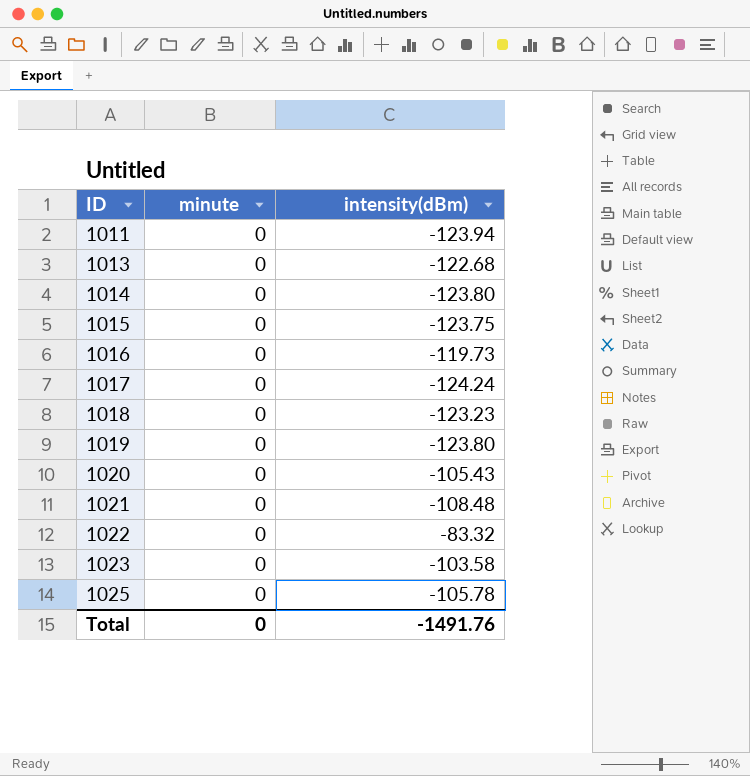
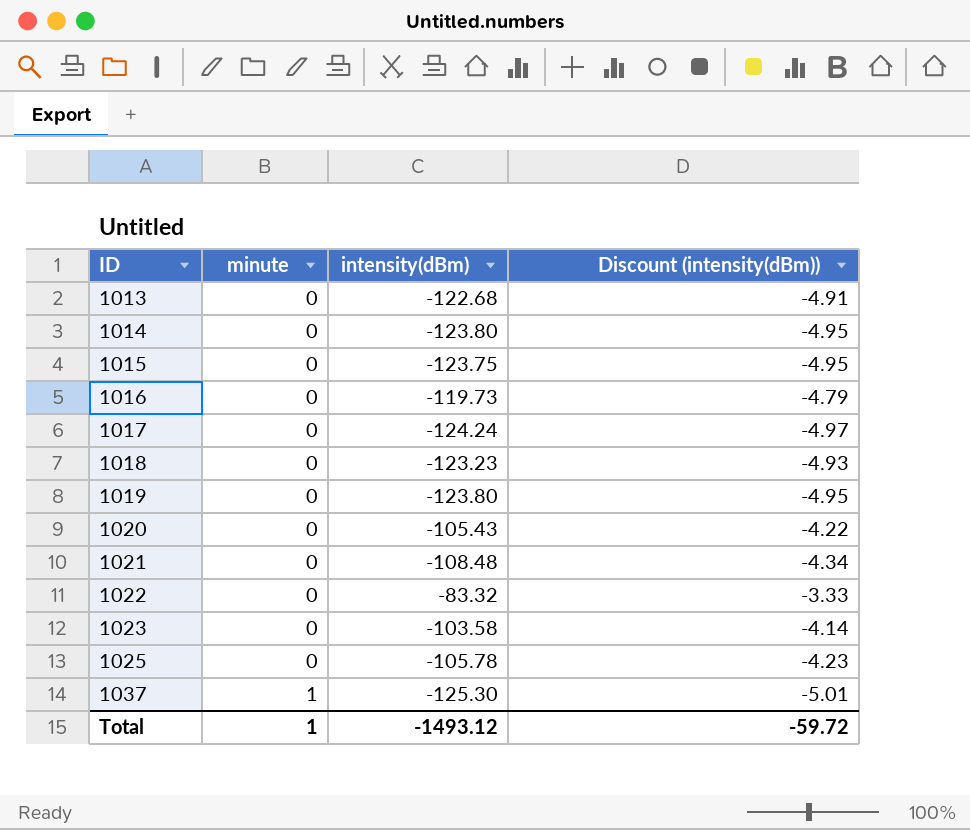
column Discount (intensity(dBm)) | formula: none -> [intensity(dBm)] * 0.04
row 1011: 0 | -123.94 -> none
row 1037: none -> 1 | -125.30 | -5.01
Total | minute: 0 -> 1
Total | intensity(dBm): -1491.76 -> -1493.12

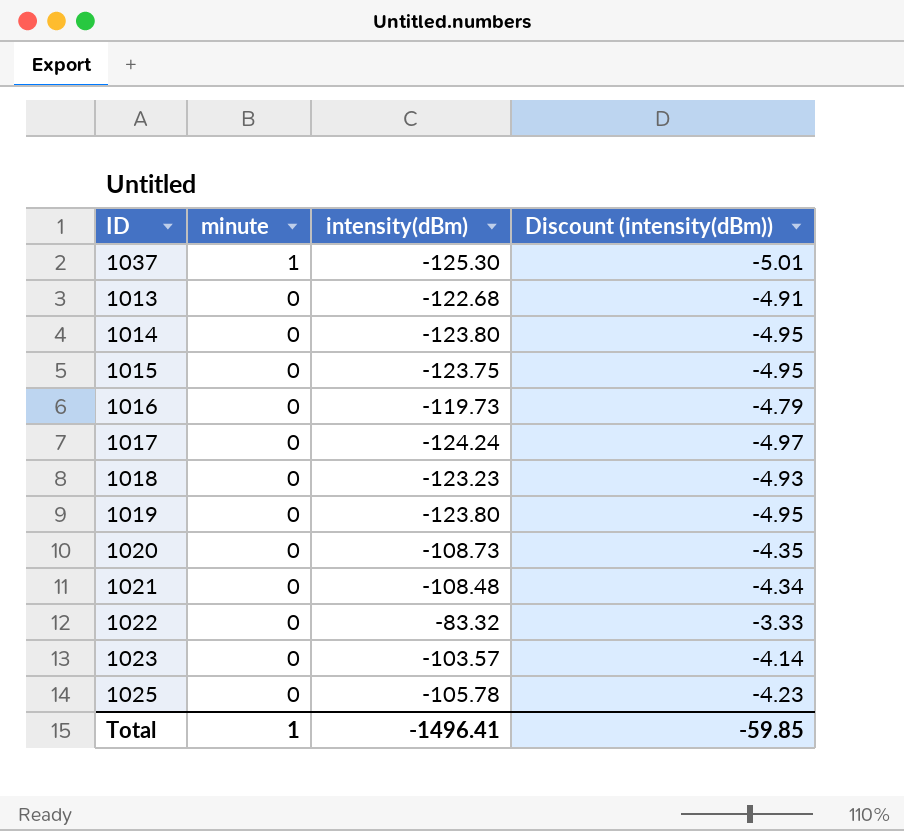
row order: ID ascending -> minute descending
1020 | intensity(dBm): -105.43 -> -108.73
1020 | Discount (intensity(dBm)): -4.22 -> -4.35
1023 | intensity(dBm): -103.58 -> -103.57
Total | intensity(dBm): -1493.12 -> -1496.41
Total | Discount (intensity(dBm)): -59.72 -> -59.85

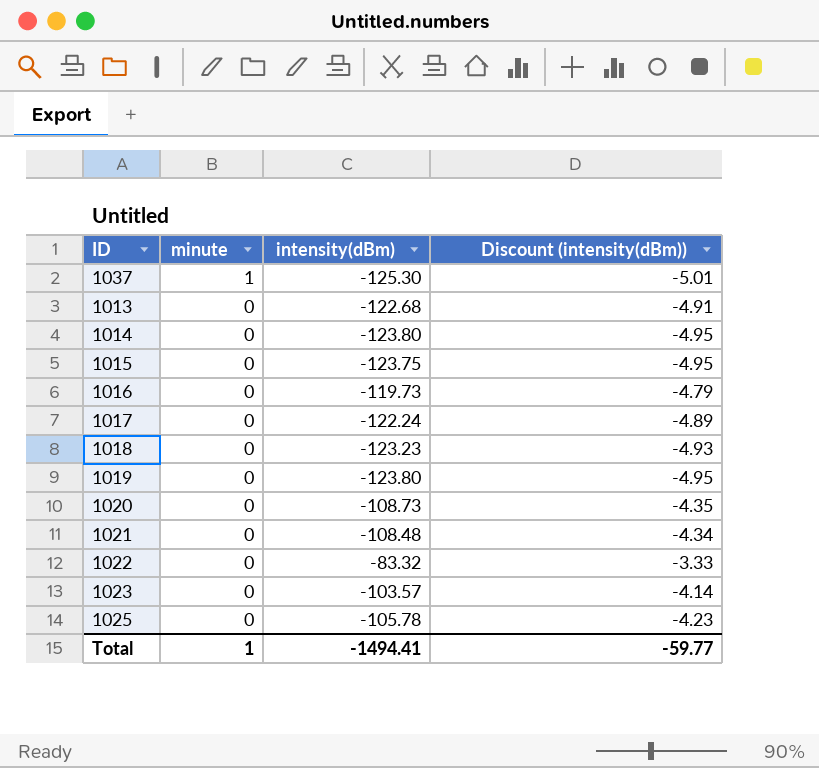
1017 | intensity(dBm): -124.24 -> -122.24
1017 | Discount (intensity(dBm)): -4.97 -> -4.89
Total | intensity(dBm): -1496.41 -> -1494.41
Total | Discount (intensity(dBm)): -59.85 -> -59.77

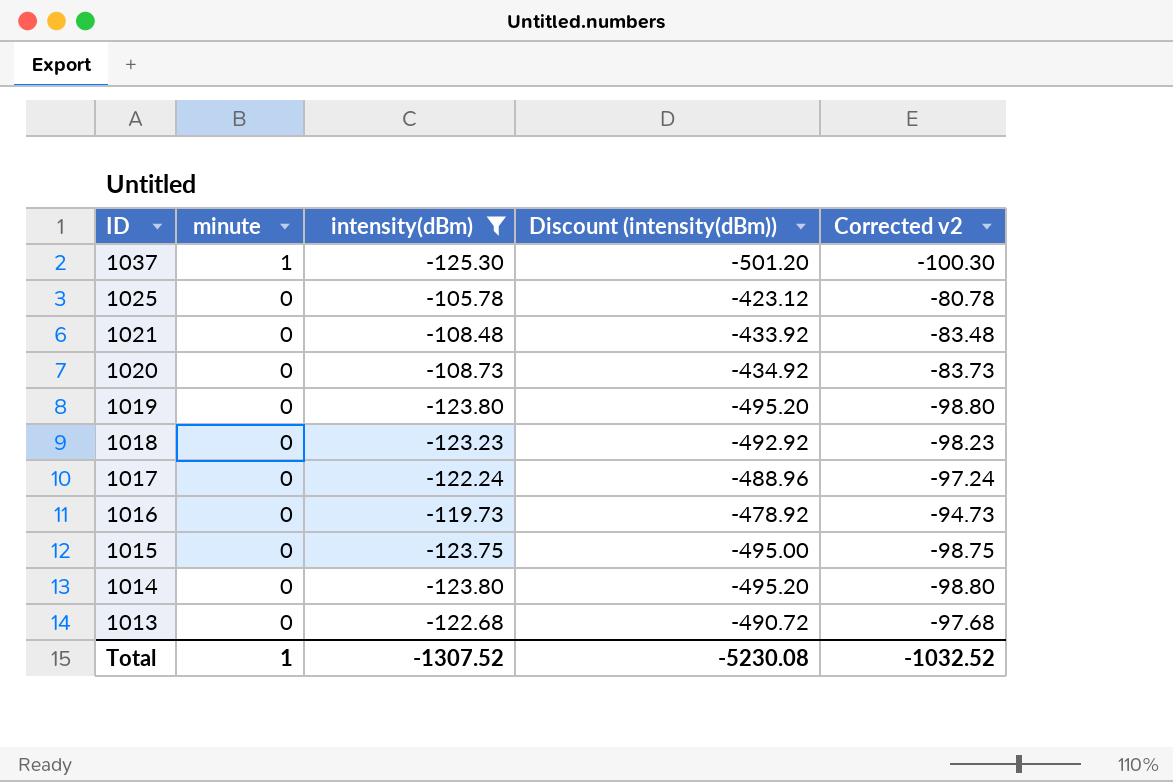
filter: none -> intensity(dBm) <= -105.78
row order: minute descending -> ID descending
column Discount (intensity(dBm)) | formula: [intensity(dBm)] * 0.04 -> [intensity(dBm)] * 4
column Corrected v2 | formula: none -> [intensity(dBm)] + 25
Total | intensity(dBm): -1494.41 -> -1307.52
Total | Discount (intensity(dBm)): -59.77 -> -5230.08

